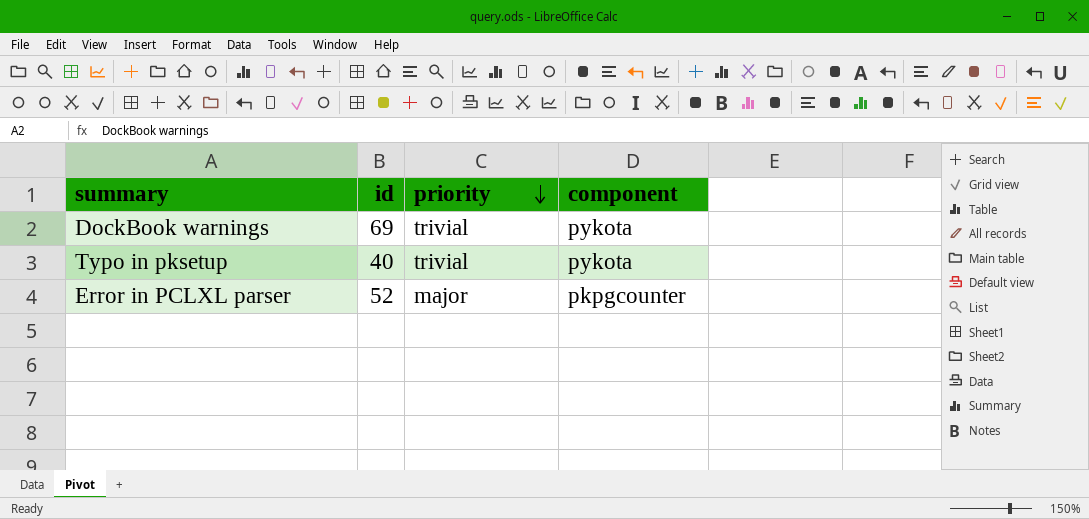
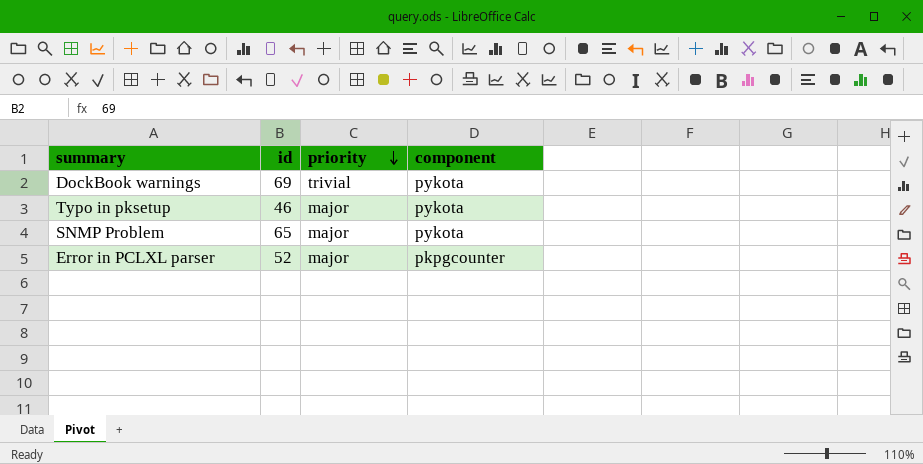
Typo in pksetup | id: 40 -> 46
Typo in pksetup | priority: trivial -> major
row SNMP Problem: none -> 65 | major | pykota

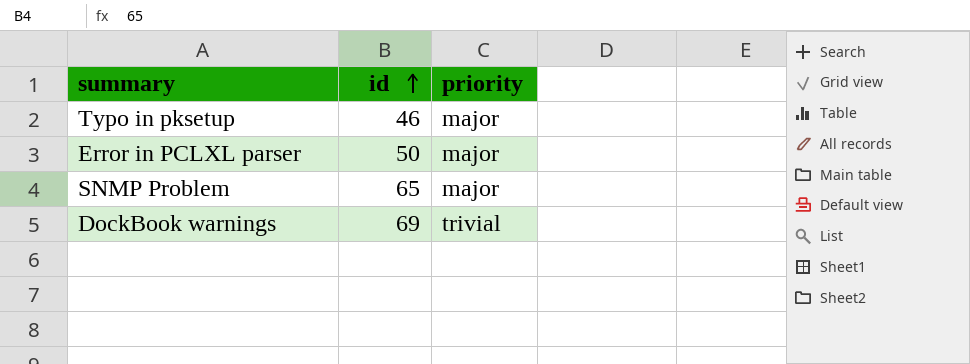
row order: priority descending -> id ascending
column component | position: 4 -> none
Error in PCLXL parser | id: 52 -> 50

